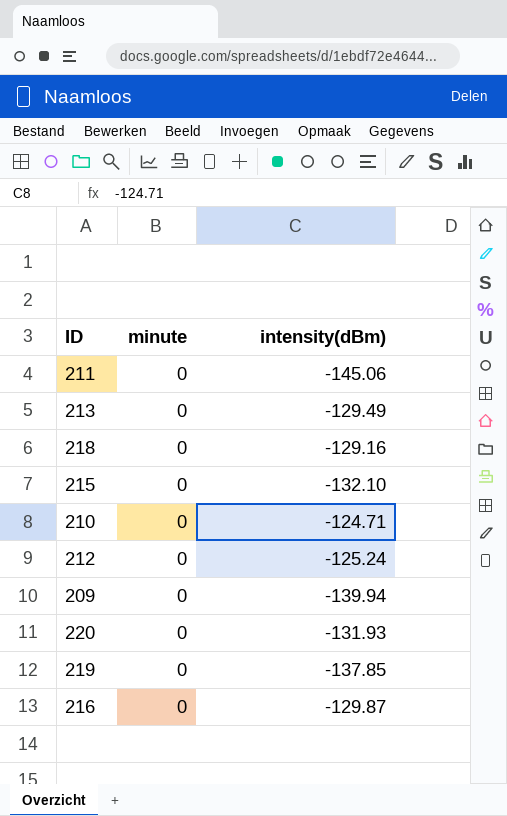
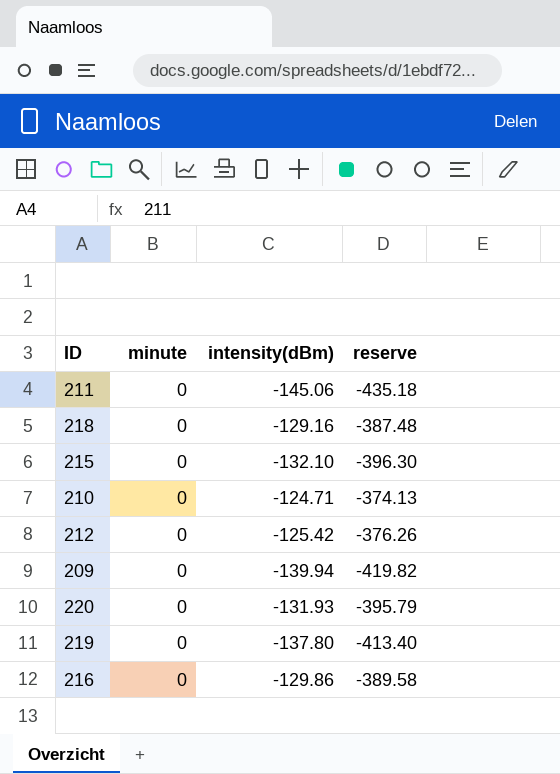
column reserve | formula: none -> [intensity(dBm)] * 3
row 213: 0 | -129.49 -> none
212 | intensity(dBm): -125.24 -> -125.42
219 | intensity(dBm): -137.85 -> -137.80
216 | intensity(dBm): -129.87 -> -129.86

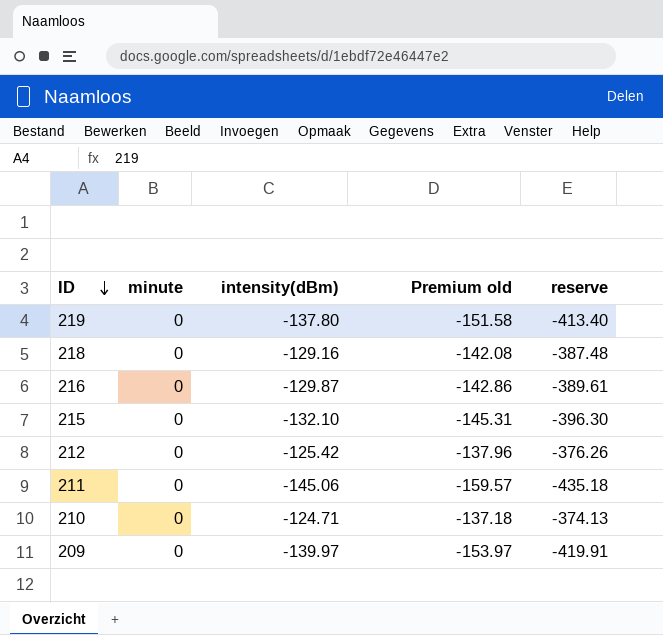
row order: none -> ID descending
column Premium old | formula: none -> [intensity(dBm)] * 1.1
row 220: 0 | -131.93 | -395.79 -> none
216 | intensity(dBm): -129.86 -> -129.87
216 | reserve: -389.58 -> -389.61
209 | intensity(dBm): -139.94 -> -139.97
209 | reserve: -419.82 -> -419.91

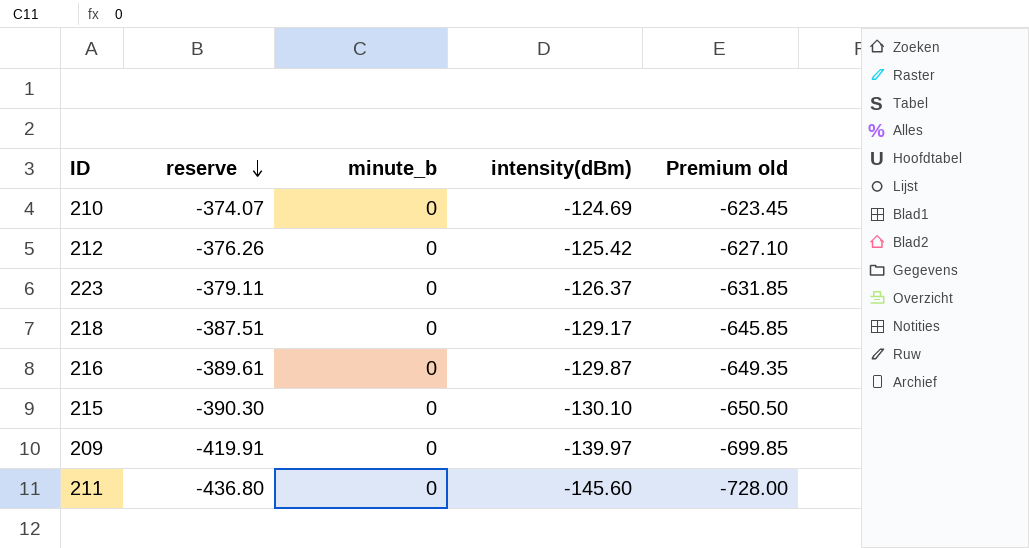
row order: ID descending -> reserve descending
column reserve | position: 5 -> 2
column name: minute -> minute_b
column Premium old | formula: [intensity(dBm)] * 1.1 -> [intensity(dBm)] * 5
row 219: 0 | -137.80 | -151.58 | -413.40 -> none
210 | reserve: -374.13 -> -374.07
210 | intensity(dBm): -124.71 -> -124.69
row 223: none -> -379.11 | 0 | -126.37 | -631.85
218 | reserve: -387.48 -> -387.51
218 | intensity(dBm): -129.16 -> -129.17
215 | reserve: -396.30 -> -390.30
215 | intensity(dBm): -132.10 -> -130.10
211 | reserve: -435.18 -> -436.80
211 | intensity(dBm): -145.06 -> -145.60

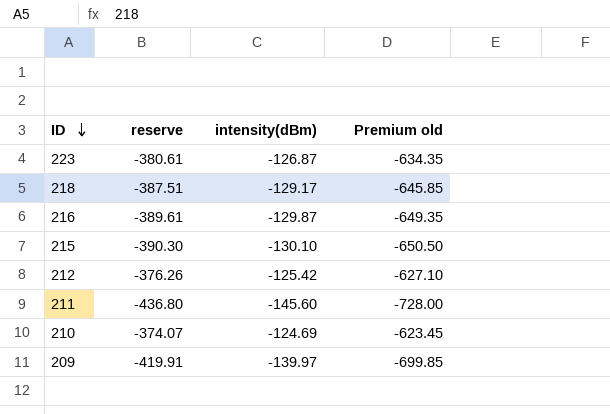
row order: reserve descending -> ID descending
column minute_b | position: 3 -> none
223 | reserve: -379.11 -> -380.61
223 | intensity(dBm): -126.37 -> -126.87
223 | Premium old: -631.85 -> -634.35

